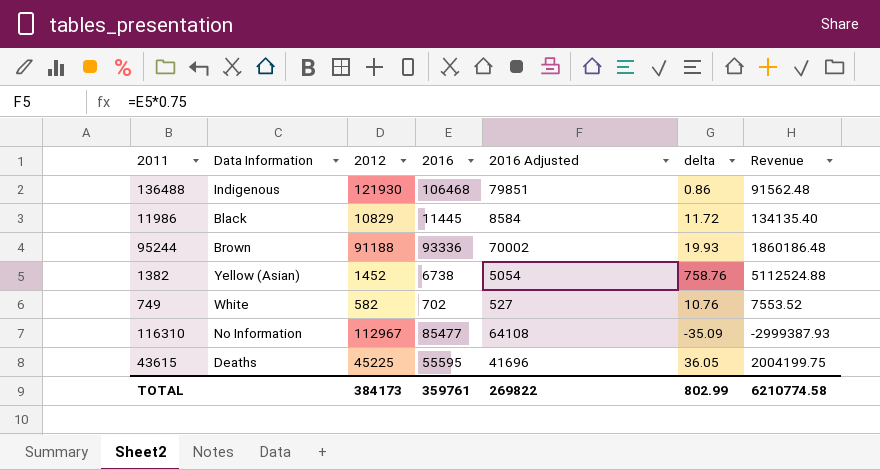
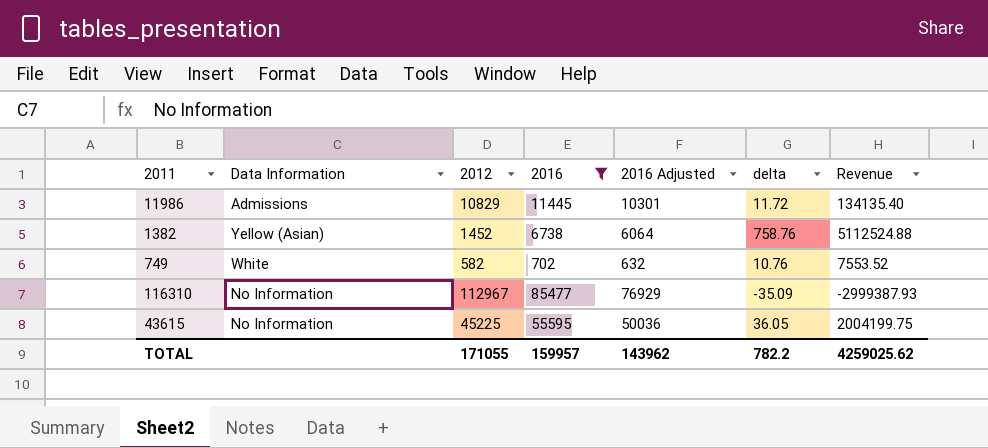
filter: none -> 2016 <= 85477
column 2016 Adjusted | formula: [2016] * 0.75 -> [2016] * 0.9
11986 | Data Information: Black -> Admissions
43615 | Data Information: Deaths -> No Information
TOTAL | 2012: 384173 -> 171055
TOTAL | 2016: 359761 -> 159957
TOTAL | 2016 Adjusted: 269822 -> 143962
TOTAL | delta: 802.99 -> 782.2
TOTAL | Revenue: 6210774.58 -> 4259025.62

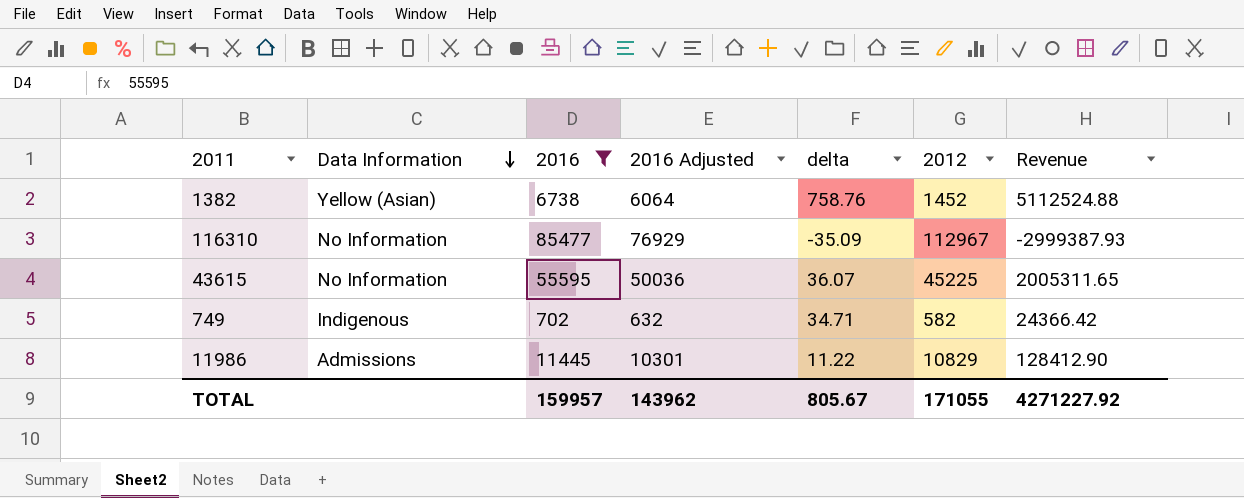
row order: none -> Data Information descending
column 2012 | position: 3 -> 6
43615 | delta: 36.05 -> 36.07
43615 | Revenue: 2004199.75 -> 2005311.65
749 | Data Information: White -> Indigenous
749 | delta: 10.76 -> 34.71
749 | Revenue: 7553.52 -> 24366.42
11986 | delta: 11.72 -> 11.22
11986 | Revenue: 134135.40 -> 128412.90
TOTAL | delta: 782.2 -> 805.67
TOTAL | Revenue: 4259025.62 -> 4271227.92

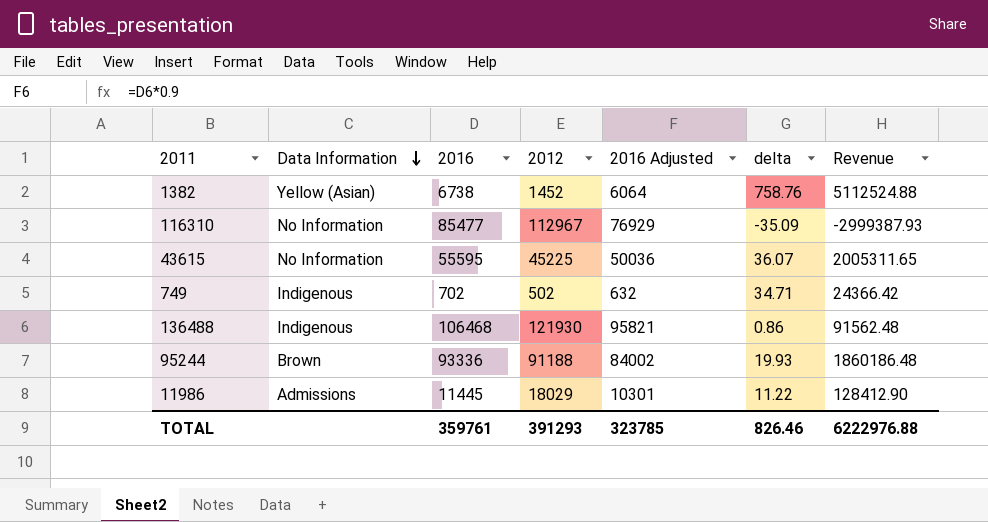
filter: 2016 <= 85477 -> none
column 2012 | position: 6 -> 4
749 | 2012: 582 -> 502
11986 | 2012: 10829 -> 18029
TOTAL | 2016: 159957 -> 359761
TOTAL | 2012: 171055 -> 391293
TOTAL | 2016 Adjusted: 143962 -> 323785
TOTAL | delta: 805.67 -> 826.46
TOTAL | Revenue: 4271227.92 -> 6222976.88

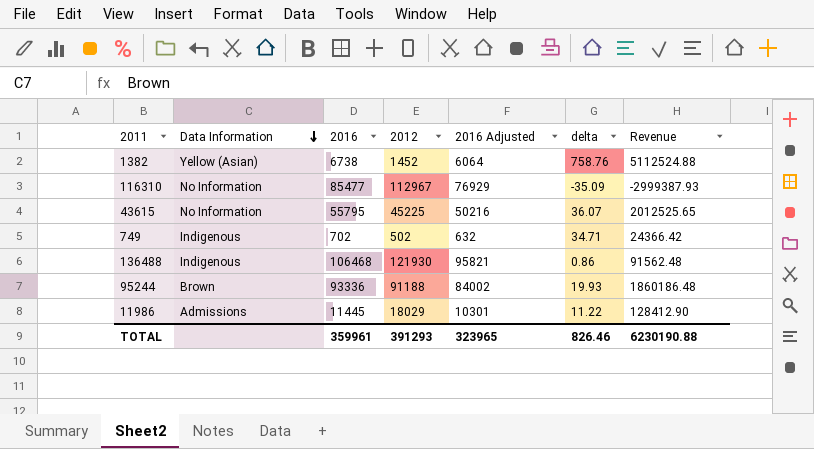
43615 | 2016: 55595 -> 55795
43615 | 2016 Adjusted: 50036 -> 50216
43615 | Revenue: 2005311.65 -> 2012525.65
TOTAL | 2016: 359761 -> 359961
TOTAL | 2016 Adjusted: 323785 -> 323965
TOTAL | Revenue: 6222976.88 -> 6230190.88

